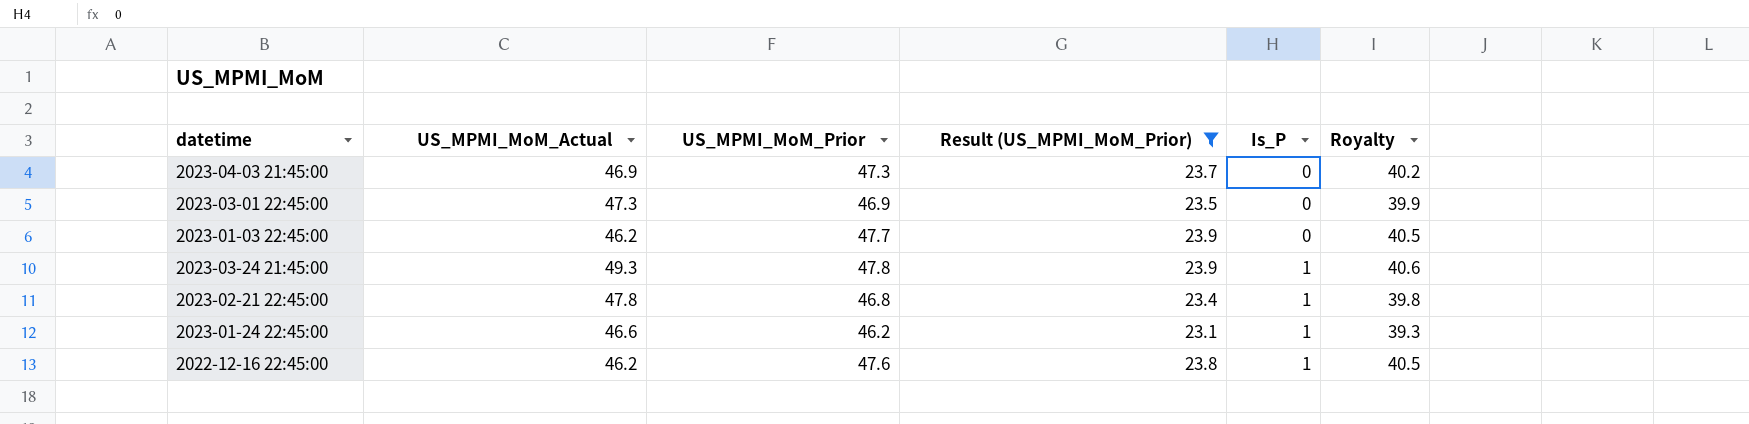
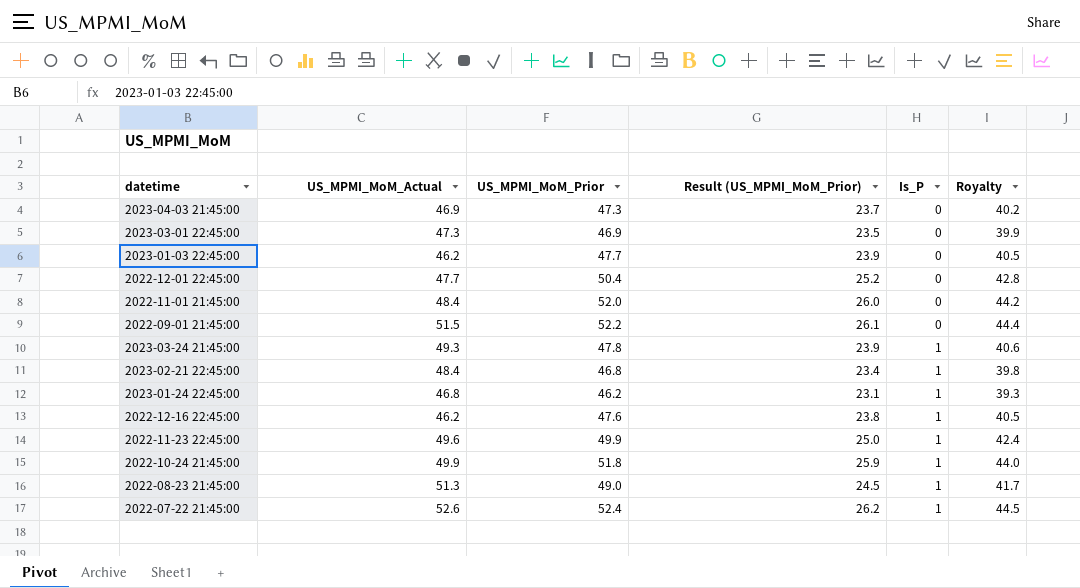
filter: Result (US_MPMI_MoM_Prior) <= 23.9 -> none
2023-02-21 22:45:00 | US_MPMI_MoM_Actual: 47.8 -> 48.4
2023-01-24 22:45:00 | US_MPMI_MoM_Actual: 46.6 -> 46.8

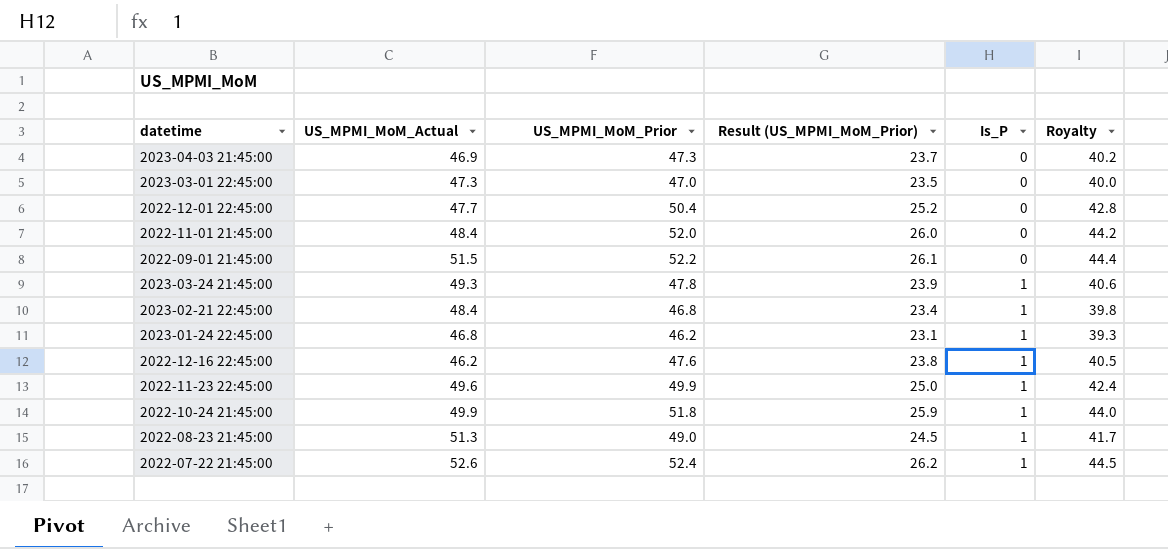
row 2023-01-03 22:45:00: 46.2 | 47.7 | 23.9 | 0 | 40.5 -> none
2023-03-01 22:45:00 | US_MPMI_MoM_Prior: 46.9 -> 47.0
2023-03-01 22:45:00 | Royalty: 39.9 -> 40.0

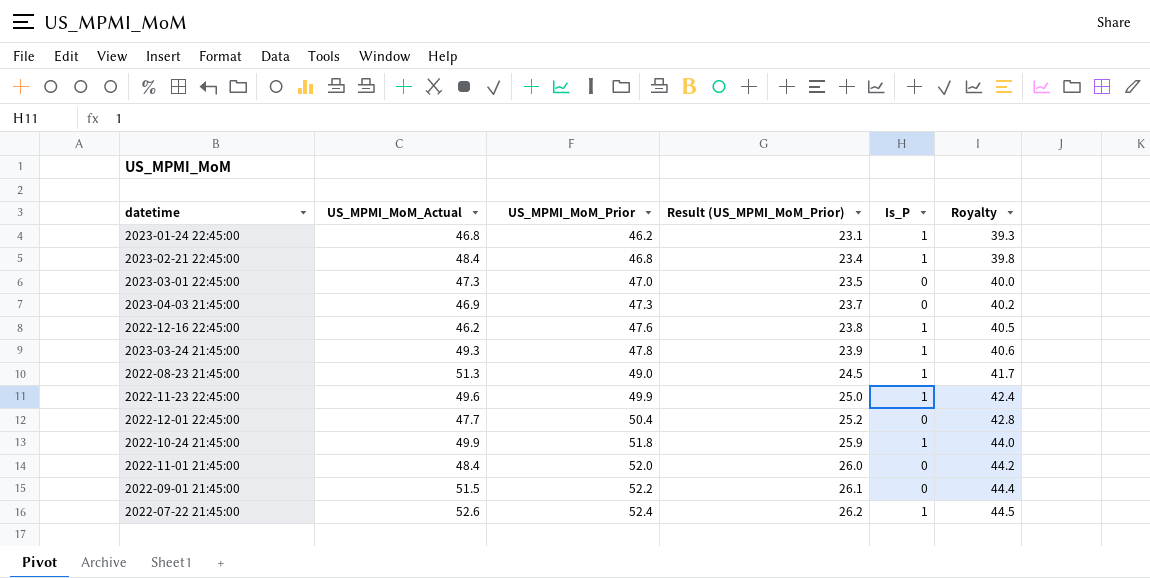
row order: Is_P ascending -> US_MPMI_MoM_Prior ascending

